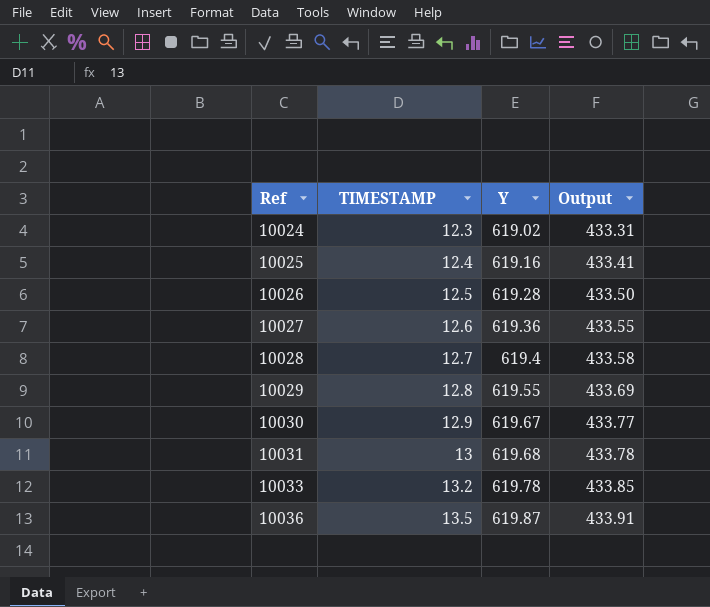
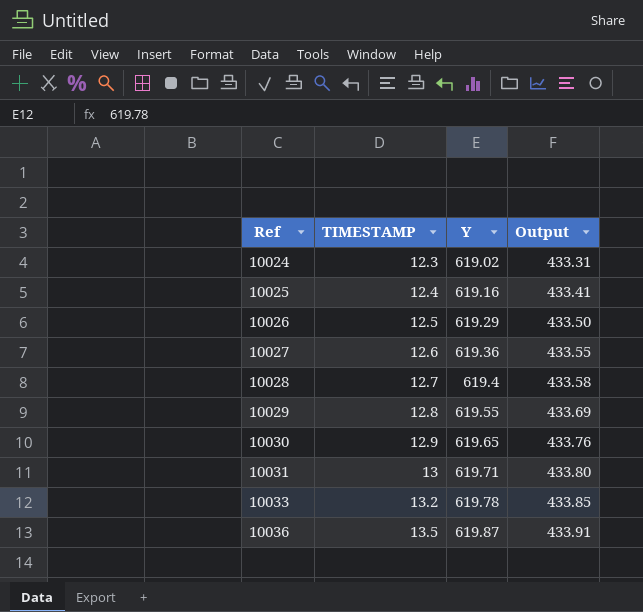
10026 | Y: 619.28 -> 619.29
10030 | Y: 619.67 -> 619.65
10030 | Output: 433.77 -> 433.76
10031 | Y: 619.68 -> 619.71
10031 | Output: 433.78 -> 433.80

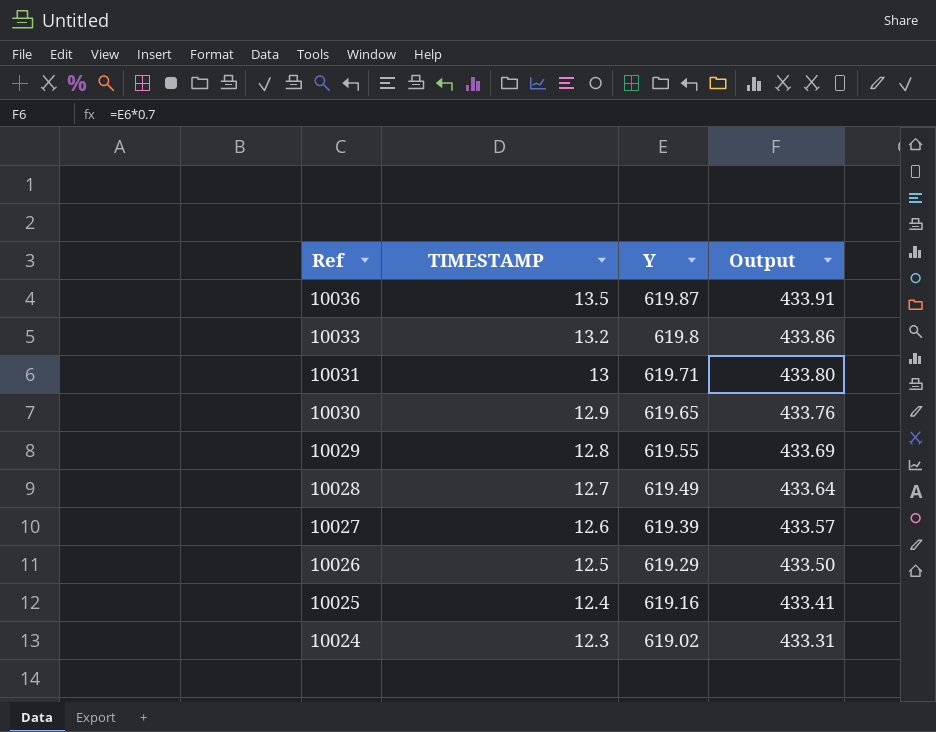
row order: Ref ascending -> Ref descending
10033 | Y: 619.78 -> 619.8
10033 | Output: 433.85 -> 433.86
10028 | Y: 619.4 -> 619.49
10028 | Output: 433.58 -> 433.64
10027 | Y: 619.36 -> 619.39
10027 | Output: 433.55 -> 433.57

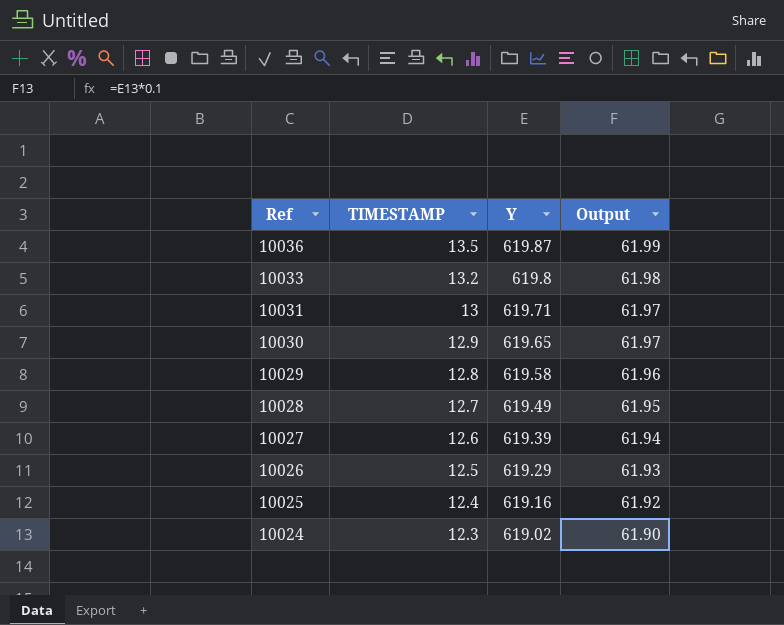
column Output | formula: [Y] * 0.7 -> [Y] * 0.1
10029 | Y: 619.55 -> 619.58

